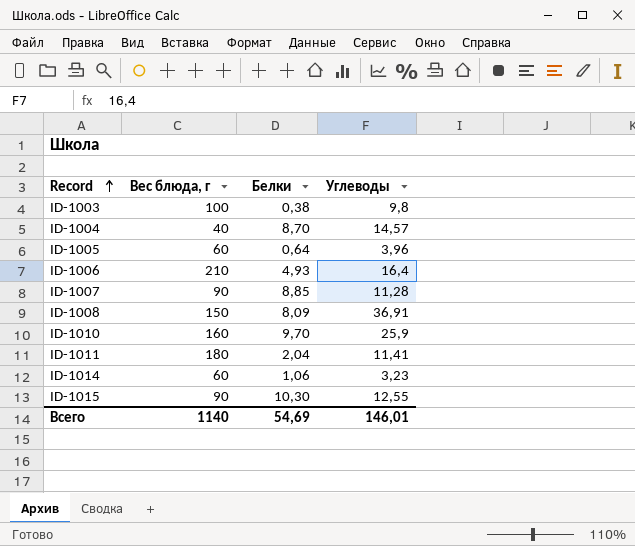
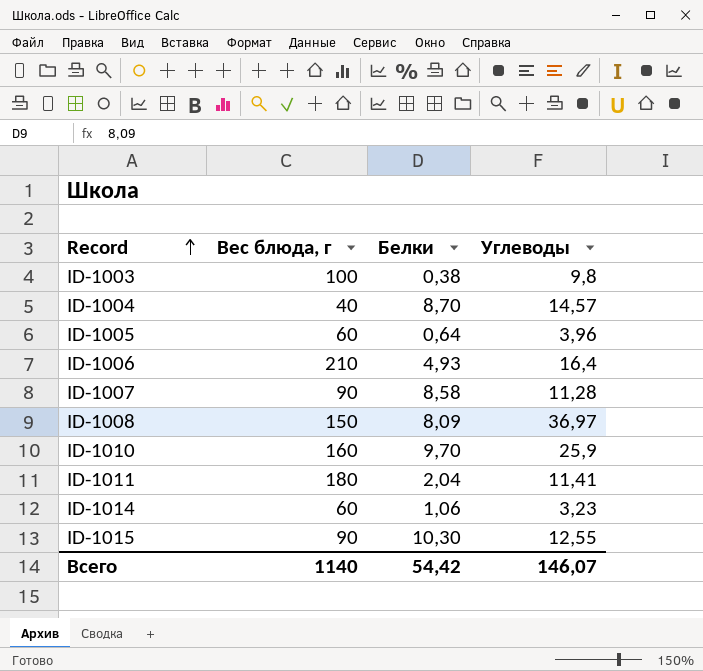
ID-1007 | Белки: 8,85 -> 8,58
ID-1008 | Углеводы: 36,91 -> 36,97
Всего | Белки: 54,69 -> 54,42
Всего | Углеводы: 146,01 -> 146,07

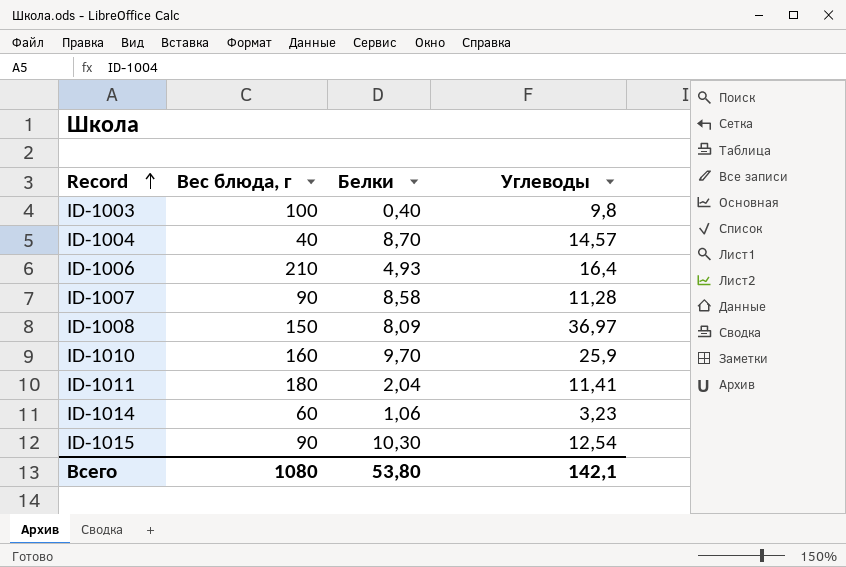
row ID-1005: 60 | 0,64 | 3,96 -> none
ID-1003 | Белки: 0,38 -> 0,40
ID-1015 | Углеводы: 12,55 -> 12,54
Всего | Вес блюда, г: 1140 -> 1080
Всего | Белки: 54,42 -> 53,80
Всего | Углеводы: 146,07 -> 142,1

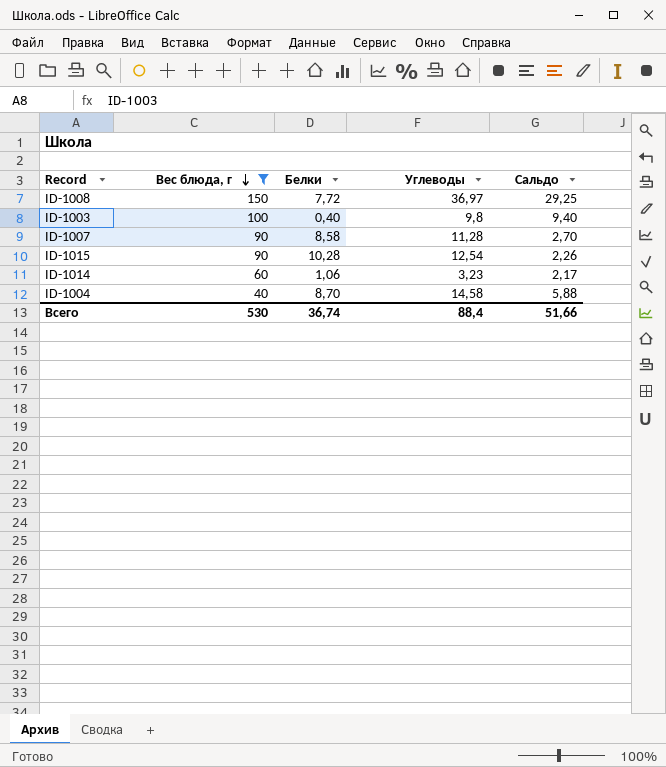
filter: none -> Вес блюда, г <= 150
row order: Record ascending -> Вес блюда, г descending
column Сальдо | formula: none -> [Углеводы] - [Белки]
ID-1008 | Белки: 8,09 -> 7,72
ID-1015 | Белки: 10,30 -> 10,28
ID-1004 | Углеводы: 14,57 -> 14,58
Всего | Вес блюда, г: 1080 -> 530
Всего | Белки: 53,80 -> 36,74
Всего | Углеводы: 142,1 -> 88,4

